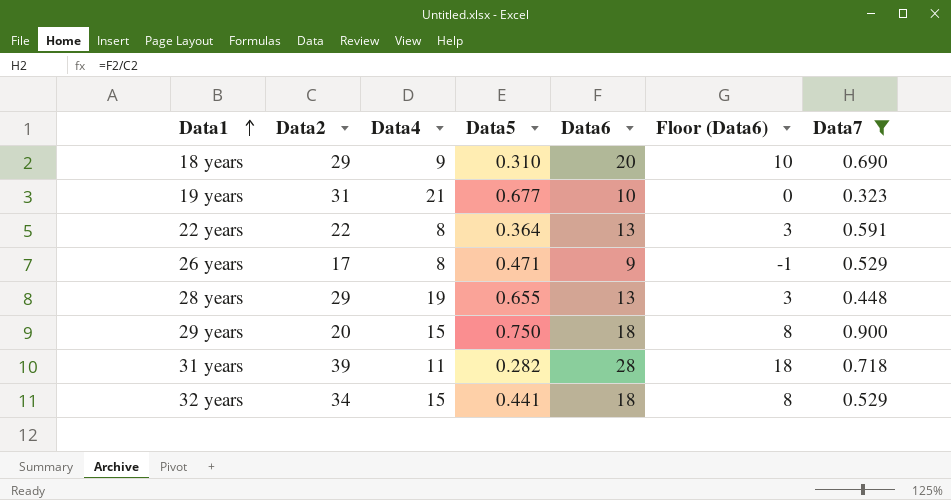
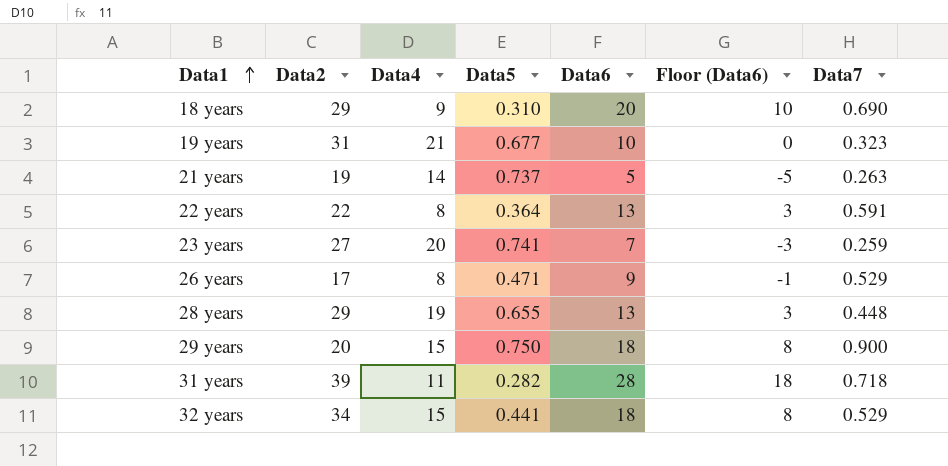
filter: Data7 >= 0.323 -> none

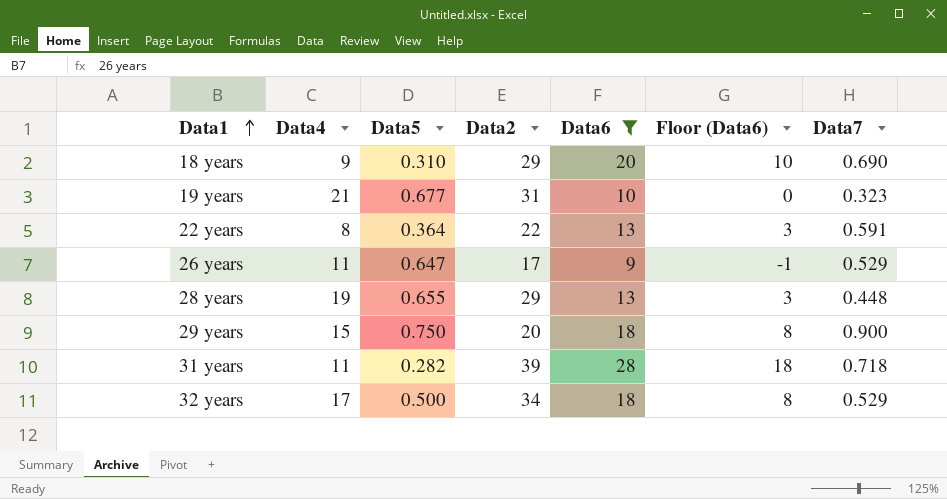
filter: none -> Data6 >= 9
column Data2 | position: 2 -> 4
26 years | Data4: 8 -> 11
26 years | Data5: 0.471 -> 0.647
32 years | Data4: 15 -> 17
32 years | Data5: 0.441 -> 0.500

